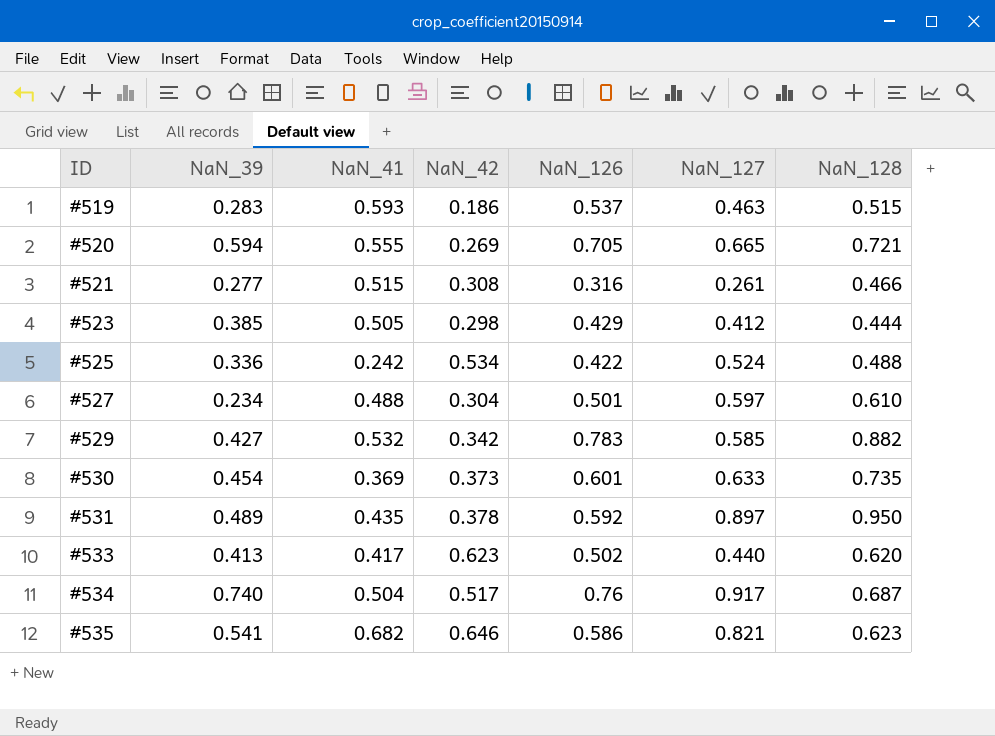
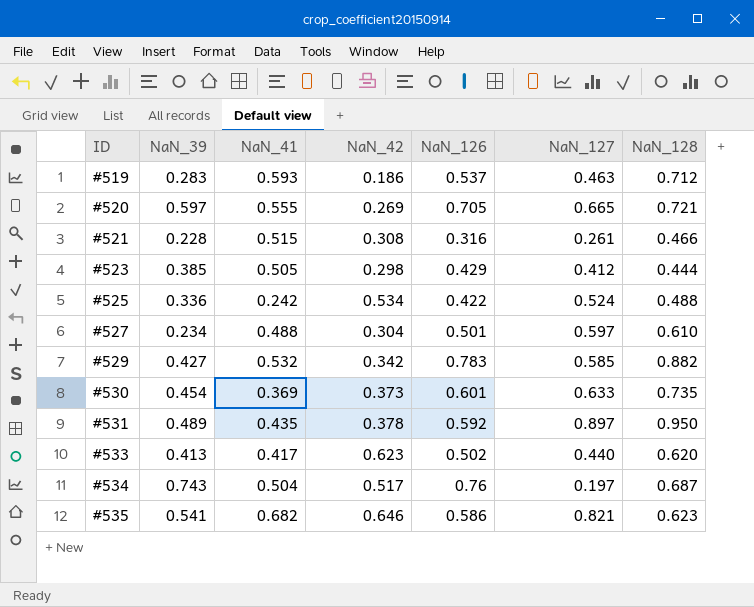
#519 | NaN_128: 0.515 -> 0.712
#520 | NaN_39: 0.594 -> 0.597
#521 | NaN_39: 0.277 -> 0.228
#534 | NaN_39: 0.740 -> 0.743
#534 | NaN_127: 0.917 -> 0.197

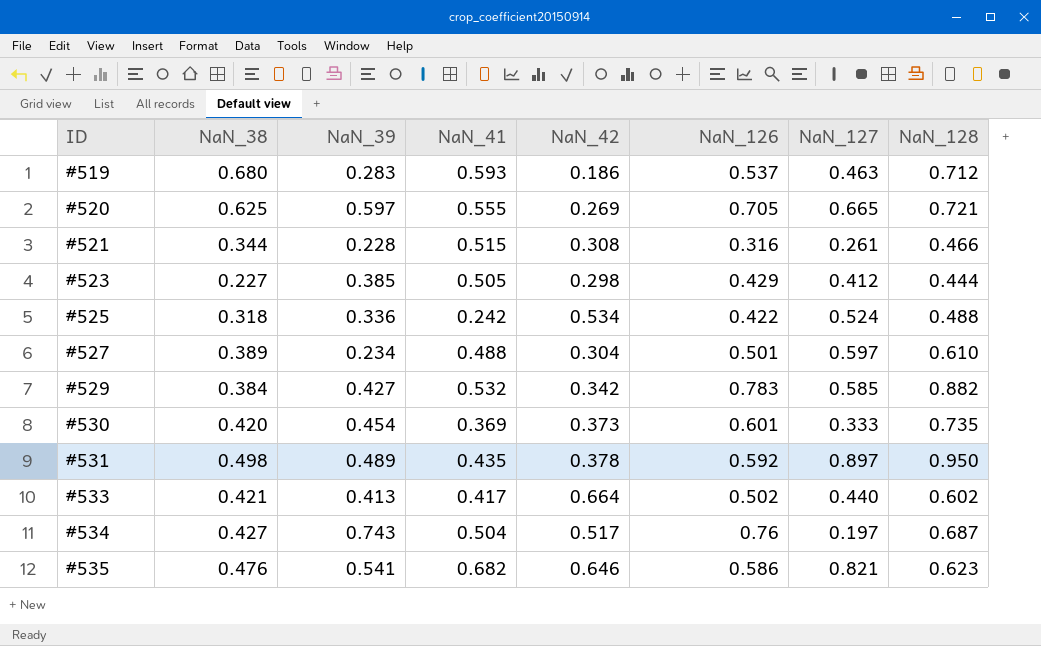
column NaN_38 | position: none -> 2
#530 | NaN_127: 0.633 -> 0.333
#533 | NaN_42: 0.623 -> 0.664
#533 | NaN_128: 0.620 -> 0.602

